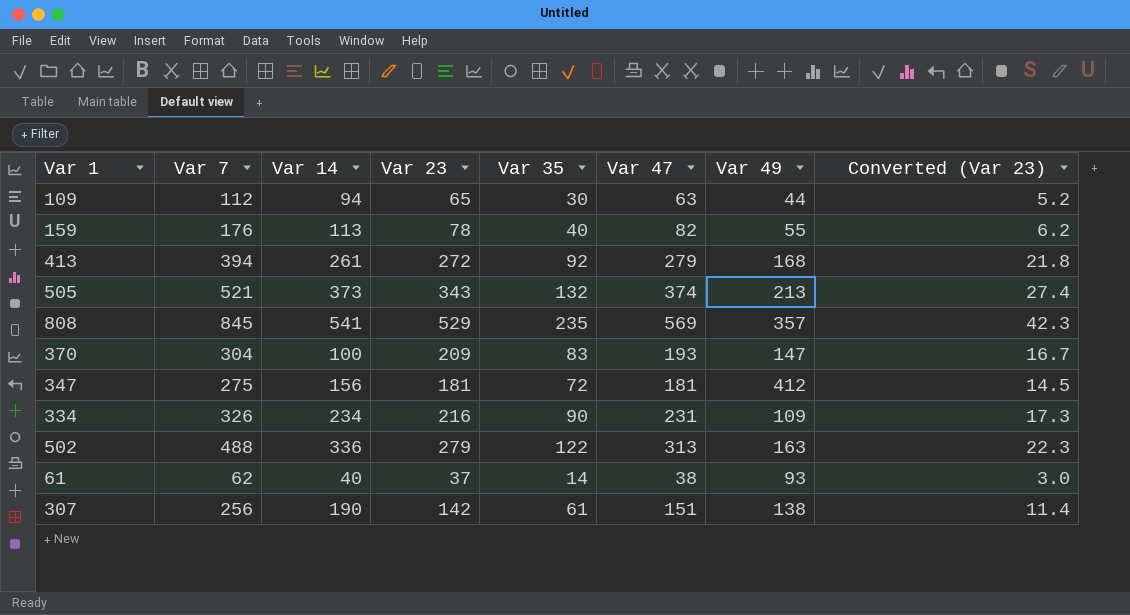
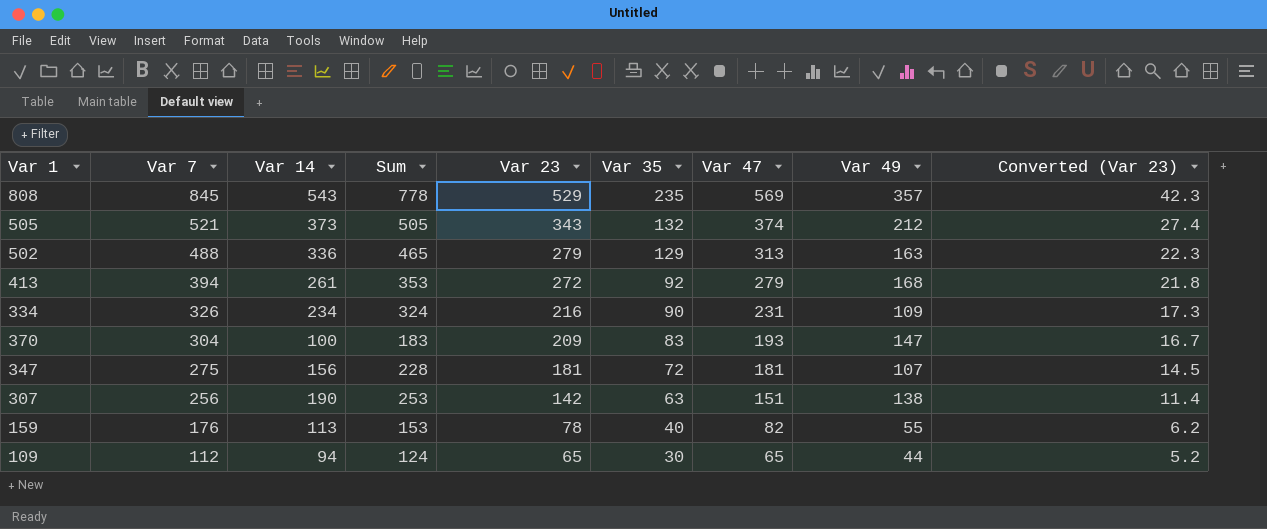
row order: none -> Var 7 descending
column Sum | formula: none -> [Var 14] + [Var 35]
row 61: 62 | 40 | 37 | 14 | 38 | 93 | 3.0 -> none
808 | Var 14: 541 -> 543
505 | Var 49: 213 -> 212
502 | Var 35: 122 -> 129
347 | Var 49: 412 -> 107
307 | Var 35: 61 -> 63
109 | Var 47: 63 -> 65

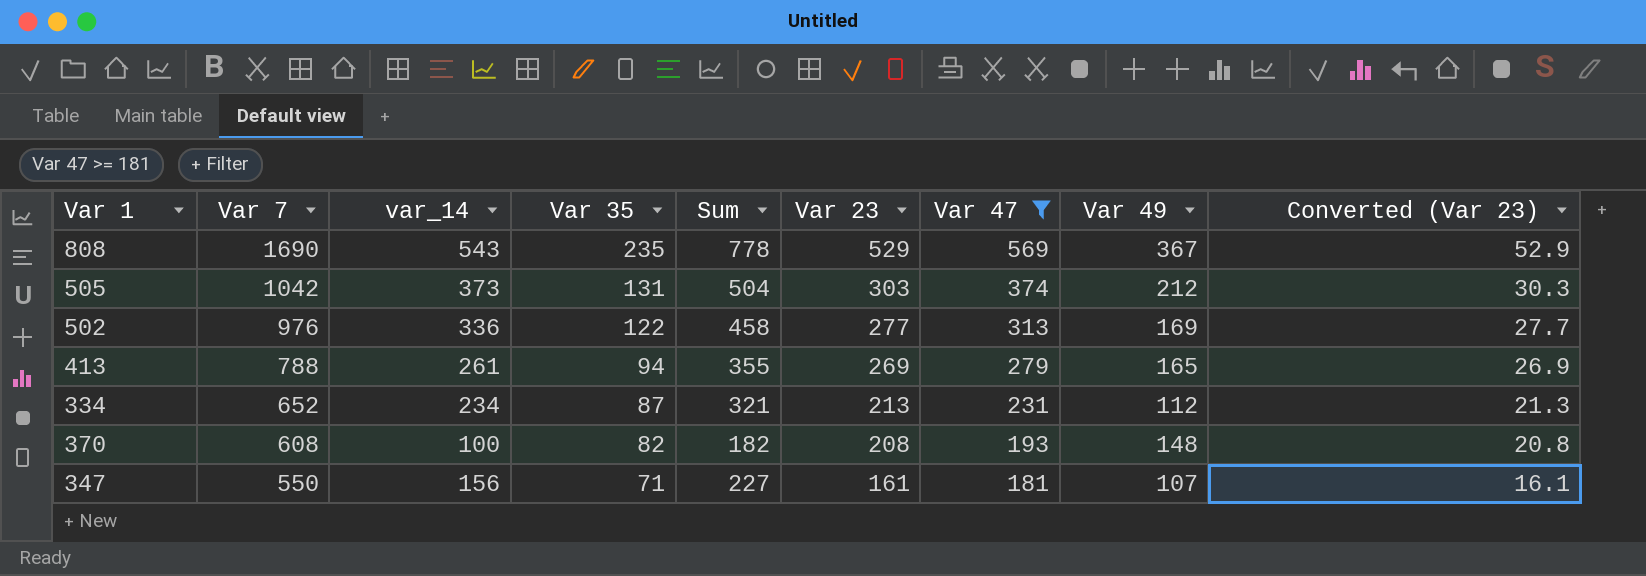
filter: none -> Var 47 >= 181
column name: Var 14 -> var_14
column Var 35 | position: 6 -> 4
column Converted (Var 23) | formula: [Var 23] * 0.08 -> [Var 23] * 0.1
808 | Var 7: 845 -> 1690
808 | Var 49: 357 -> 367
505 | Var 7: 521 -> 1042
505 | Var 35: 132 -> 131
505 | Sum: 505 -> 504
505 | Var 23: 343 -> 303
502 | Var 7: 488 -> 976
502 | Var 35: 129 -> 122
502 | Sum: 465 -> 458
502 | Var 23: 279 -> 277
502 | Var 49: 163 -> 169
413 | Var 7: 394 -> 788
413 | Var 35: 92 -> 94
413 | Sum: 353 -> 355
413 | Var 23: 272 -> 269
413 | Var 49: 168 -> 165
334 | Var 7: 326 -> 652
334 | Var 35: 90 -> 87
334 | Sum: 324 -> 321
334 | Var 23: 216 -> 213
334 | Var 49: 109 -> 112
370 | Var 7: 304 -> 608
370 | Var 35: 83 -> 82
370 | Sum: 183 -> 182
370 | Var 23: 209 -> 208
370 | Var 49: 147 -> 148
347 | Var 7: 275 -> 550
347 | Var 35: 72 -> 71
347 | Sum: 228 -> 227
347 | Var 23: 181 -> 161

